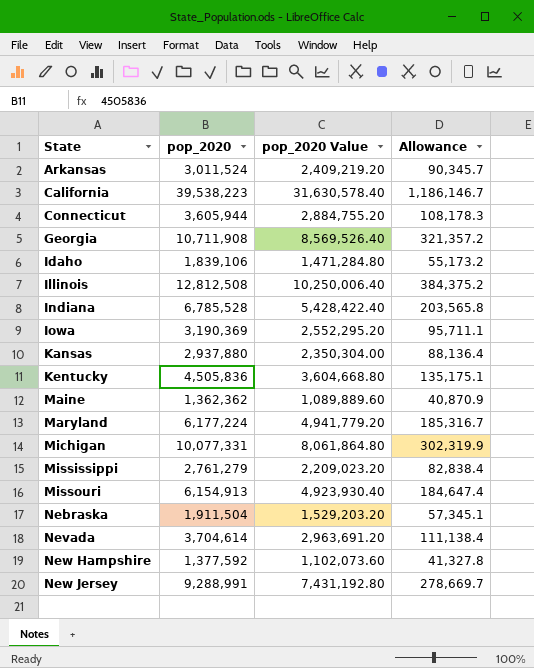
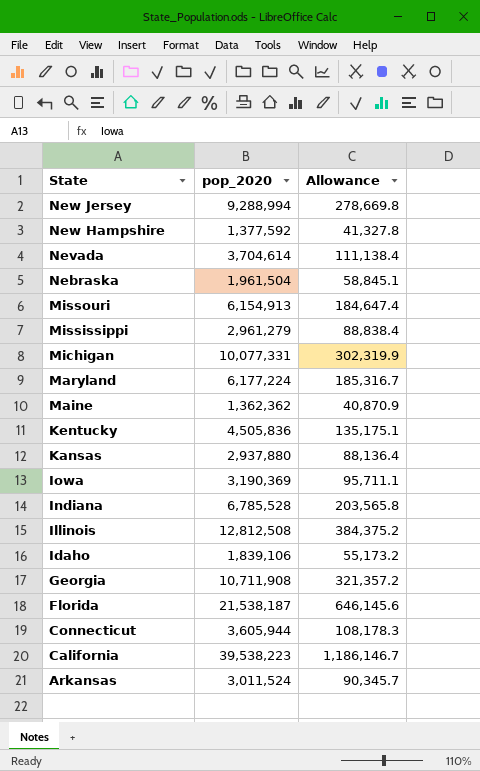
row order: State ascending -> State descending
column pop_2020 Value | formula: [pop_2020] * 0.8 -> none
New Jersey | pop_2020: 9,288,991 -> 9,288,994
New Jersey | Allowance: 278,669.7 -> 278,669.8
Nebraska | pop_2020: 1,911,504 -> 1,961,504
Nebraska | Allowance: 57,345.1 -> 58,845.1
Mississippi | pop_2020: 2,761,279 -> 2,961,279
Mississippi | Allowance: 82,838.4 -> 88,838.4
row Florida: none -> 21,538,187 | 646,145.6

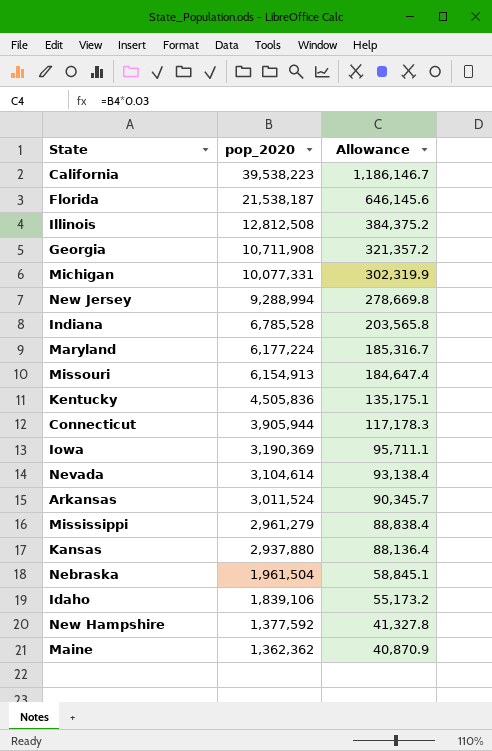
row order: State descending -> pop_2020 descending
Connecticut | pop_2020: 3,605,944 -> 3,905,944
Connecticut | Allowance: 108,178.3 -> 117,178.3
Nevada | pop_2020: 3,704,614 -> 3,104,614
Nevada | Allowance: 111,138.4 -> 93,138.4

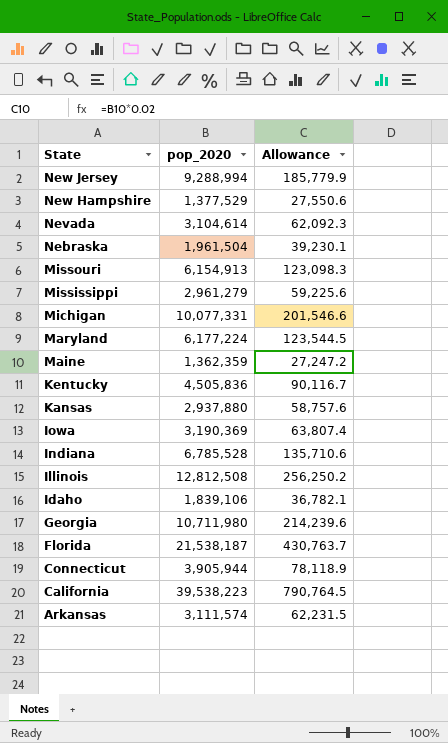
row order: pop_2020 descending -> State descending
column Allowance | formula: [pop_2020] * 0.03 -> [pop_2020] * 0.02
New Hampshire | pop_2020: 1,377,592 -> 1,377,529
Maine | pop_2020: 1,362,362 -> 1,362,359
Georgia | pop_2020: 10,711,908 -> 10,711,980
Arkansas | pop_2020: 3,011,524 -> 3,111,574

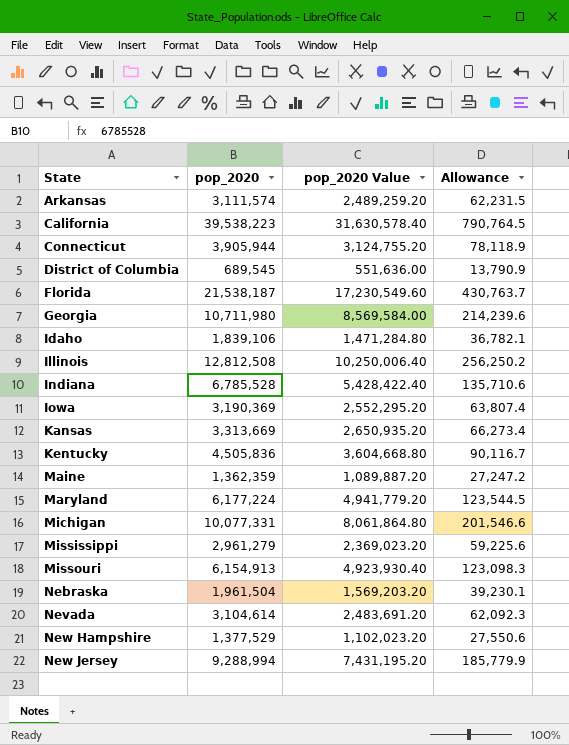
row order: State descending -> State ascending
column pop_2020 Value | formula: none -> [pop_2020] * 0.8
row District of Columbia: none -> 689,545 | 551,636.00 | 13,790.9
Kansas | pop_2020: 2,937,880 -> 3,313,669
Kansas | Allowance: 58,757.6 -> 66,273.4

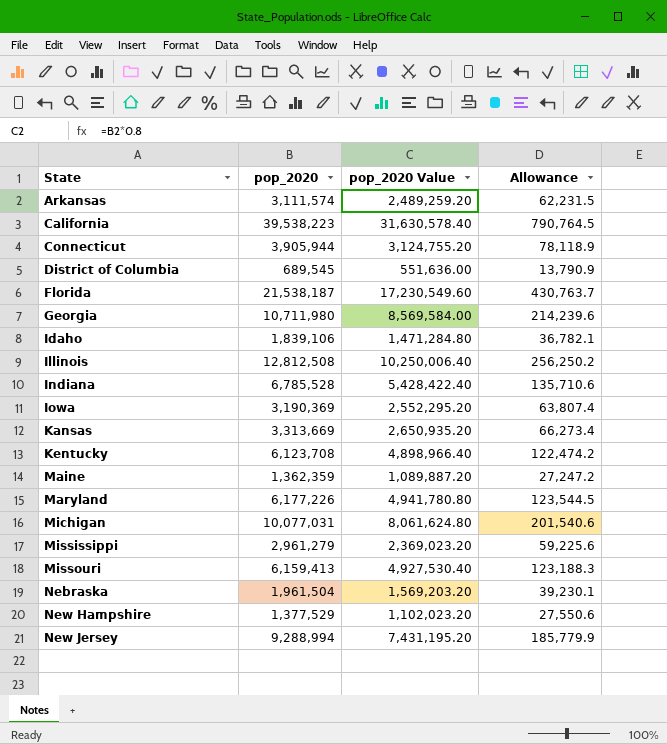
row Nevada: 3,104,614 | 2,483,691.20 | 62,092.3 -> none
Kentucky | pop_2020: 4,505,836 -> 6,123,708
Kentucky | pop_2020 Value: 3,604,668.80 -> 4,898,966.40
Kentucky | Allowance: 90,116.7 -> 122,474.2
Maryland | pop_2020: 6,177,224 -> 6,177,226
Maryland | pop_2020 Value: 4,941,779.20 -> 4,941,780.80
Michigan | pop_2020: 10,077,331 -> 10,077,031
Michigan | pop_2020 Value: 8,061,864.80 -> 8,061,624.80
Michigan | Allowance: 201,546.6 -> 201,540.6
Missouri | pop_2020: 6,154,913 -> 6,159,413
Missouri | pop_2020 Value: 4,923,930.40 -> 4,927,530.40
Missouri | Allowance: 123,098.3 -> 123,188.3

